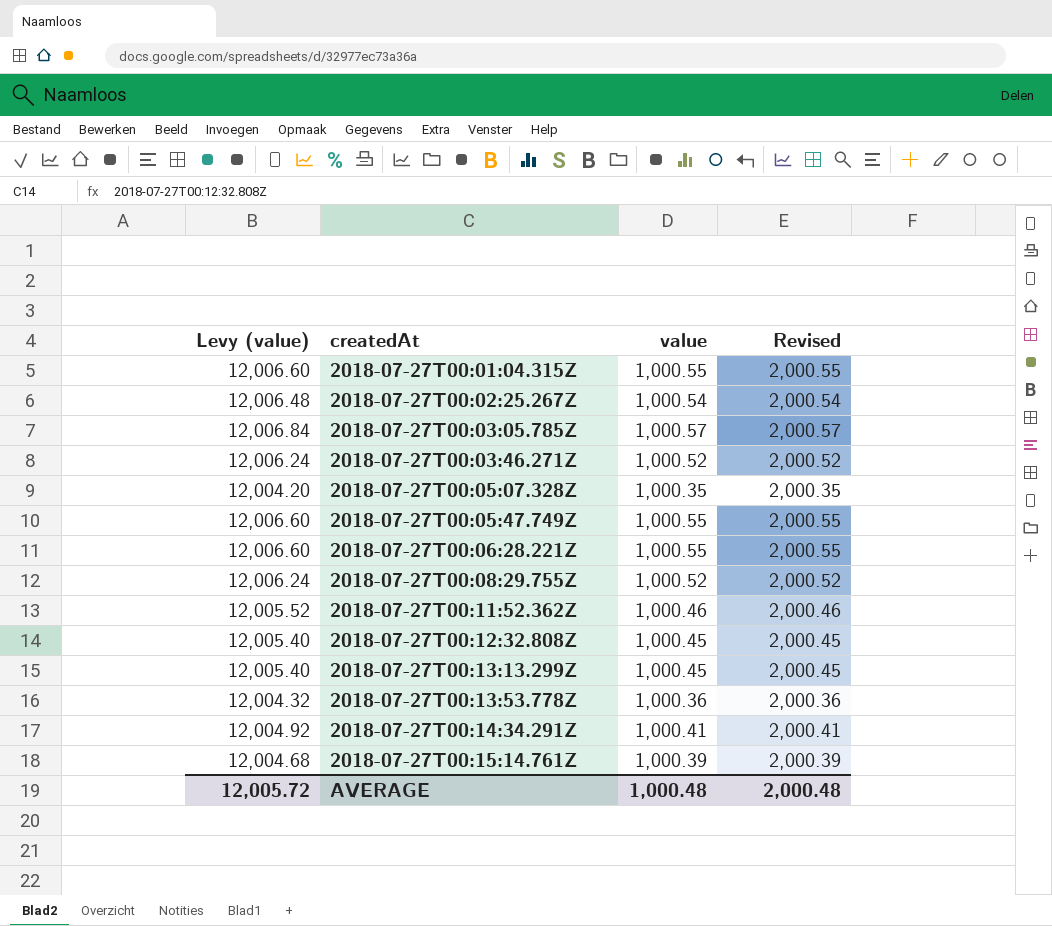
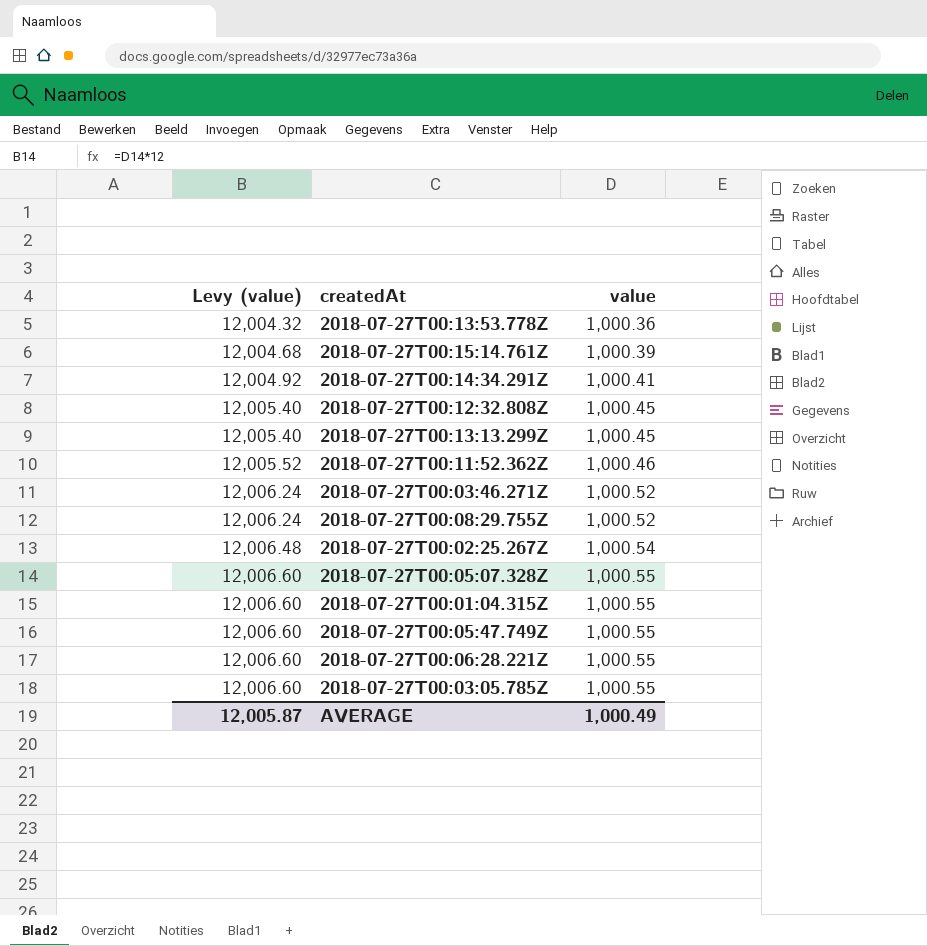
row order: createdAt ascending -> Levy (value) ascending
column Revised | formula: [value] + 1000 -> none
2018-07-27T00:05:07.328Z | Levy (value): 12,004.20 -> 12,006.60
2018-07-27T00:05:07.328Z | value: 1,000.35 -> 1,000.55
2018-07-27T00:03:05.785Z | Levy (value): 12,006.84 -> 12,006.60
2018-07-27T00:03:05.785Z | value: 1,000.57 -> 1,000.55
AVERAGE | Levy (value): 12,005.72 -> 12,005.87
AVERAGE | value: 1,000.48 -> 1,000.49

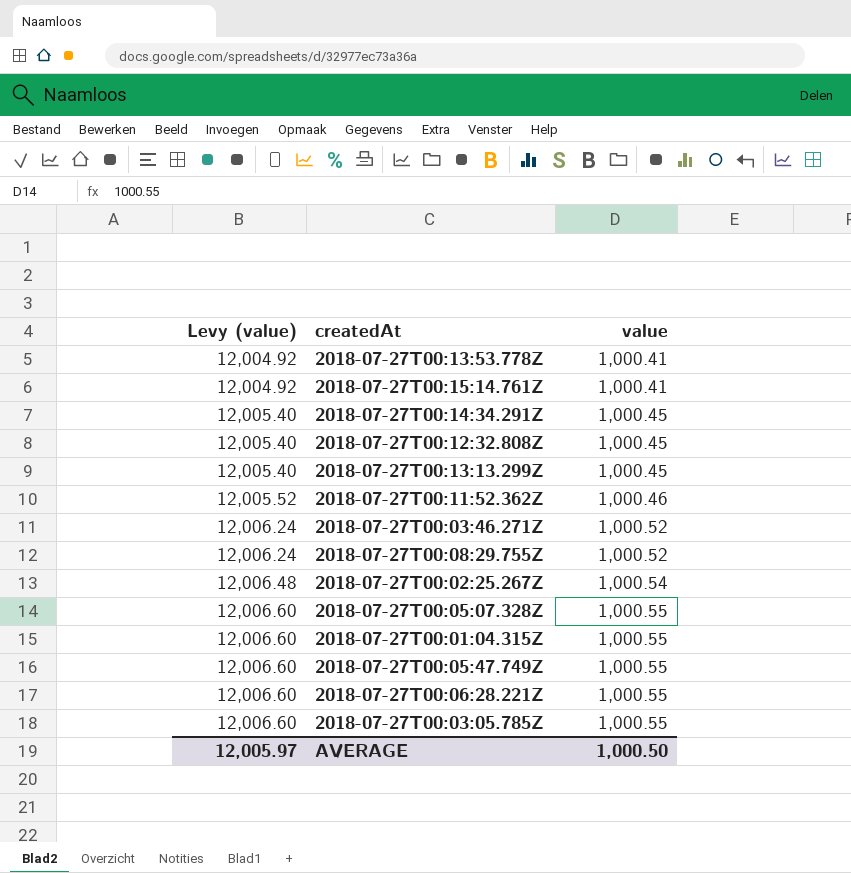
2018-07-27T00:13:53.778Z | Levy (value): 12,004.32 -> 12,004.92
2018-07-27T00:13:53.778Z | value: 1,000.36 -> 1,000.41
2018-07-27T00:15:14.761Z | Levy (value): 12,004.68 -> 12,004.92
2018-07-27T00:15:14.761Z | value: 1,000.39 -> 1,000.41
2018-07-27T00:14:34.291Z | Levy (value): 12,004.92 -> 12,005.40
2018-07-27T00:14:34.291Z | value: 1,000.41 -> 1,000.45
AVERAGE | Levy (value): 12,005.87 -> 12,005.97
AVERAGE | value: 1,000.49 -> 1,000.50

